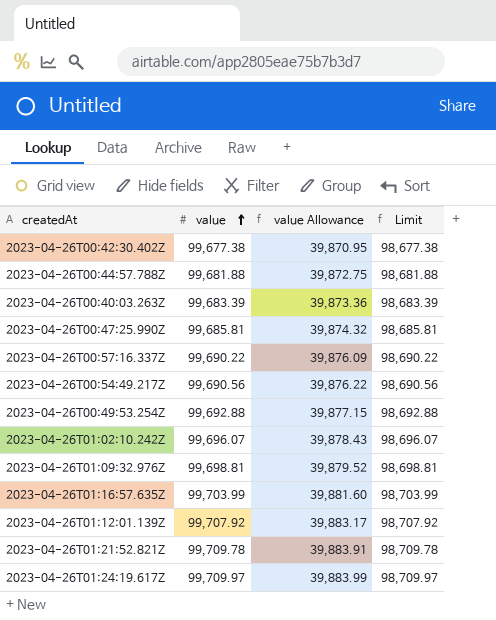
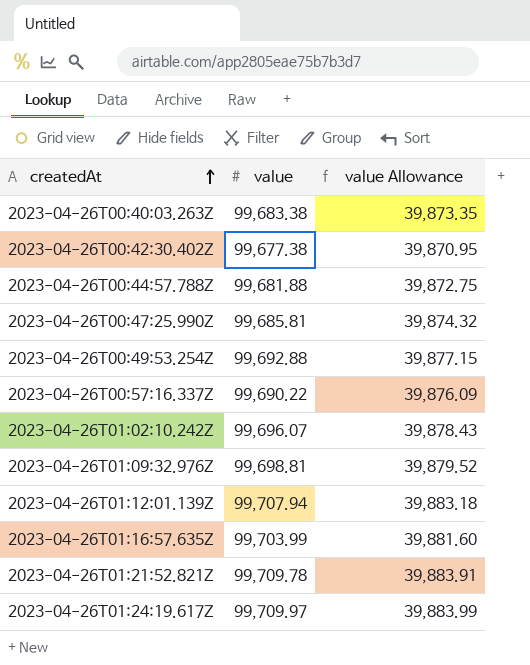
row order: value ascending -> createdAt ascending
column Limit | formula: [value] - 1000 -> none
row 2023-04-26T00:54:49.217Z: 99,690.56 | 39,876.22 | 98,690.56 -> none
2023-04-26T00:40:03.263Z | value: 99,683.39 -> 99,683.38
2023-04-26T00:40:03.263Z | value Allowance: 39,873.36 -> 39,873.35
2023-04-26T01:12:01.139Z | value: 99,707.92 -> 99,707.94
2023-04-26T01:12:01.139Z | value Allowance: 39,883.17 -> 39,883.18

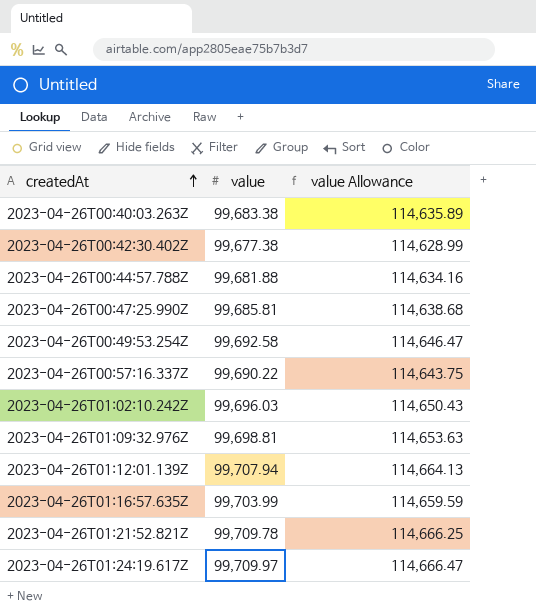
column value Allowance | formula: [value] * 0.4 -> [value] * 1.15
2023-04-26T00:49:53.254Z | value: 99,692.88 -> 99,692.58
2023-04-26T01:02:10.242Z | value: 99,696.07 -> 99,696.03

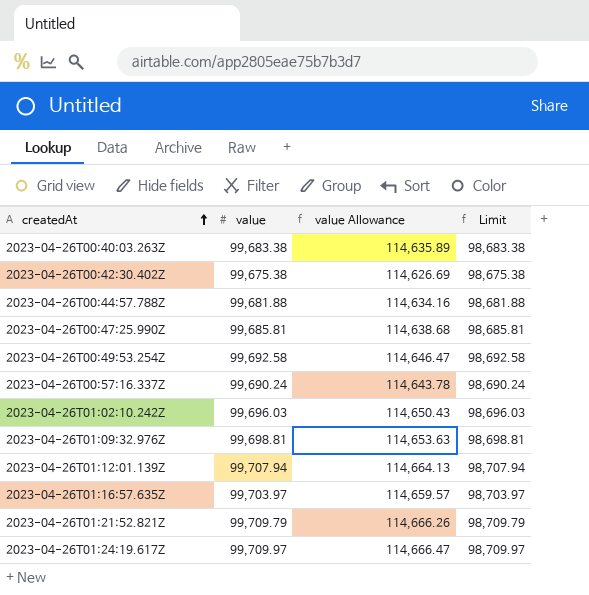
column Limit | formula: none -> [value] - 1000
2023-04-26T00:42:30.402Z | value: 99,677.38 -> 99,675.38
2023-04-26T00:42:30.402Z | value Allowance: 114,628.99 -> 114,626.69
2023-04-26T00:57:16.337Z | value: 99,690.22 -> 99,690.24
2023-04-26T00:57:16.337Z | value Allowance: 114,643.75 -> 114,643.78
2023-04-26T01:16:57.635Z | value: 99,703.99 -> 99,703.97
2023-04-26T01:16:57.635Z | value Allowance: 114,659.59 -> 114,659.57
2023-04-26T01:21:52.821Z | value: 99,709.78 -> 99,709.79
2023-04-26T01:21:52.821Z | value Allowance: 114,666.25 -> 114,666.26

